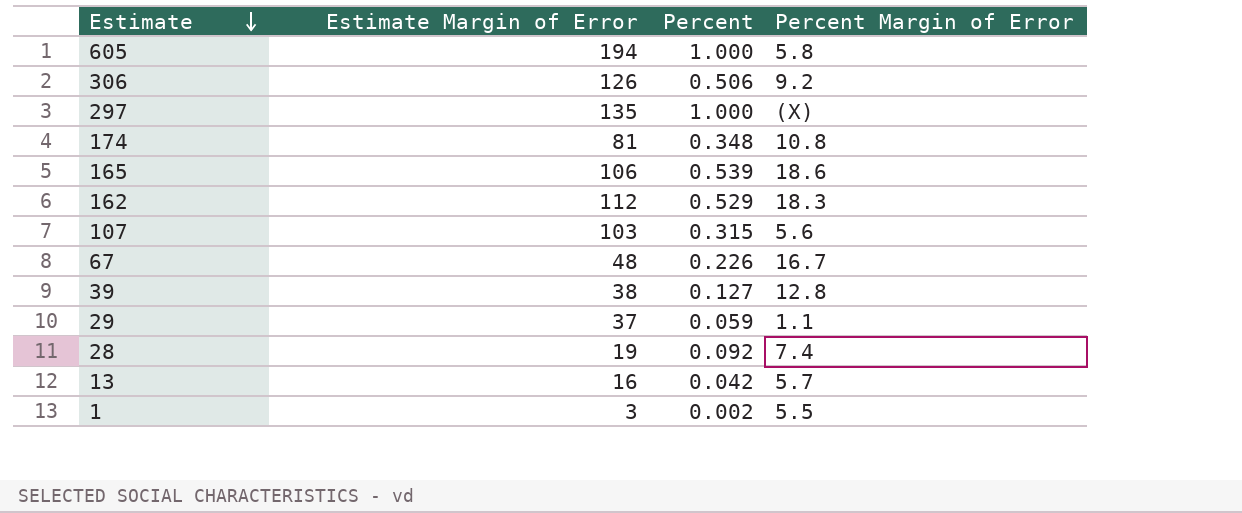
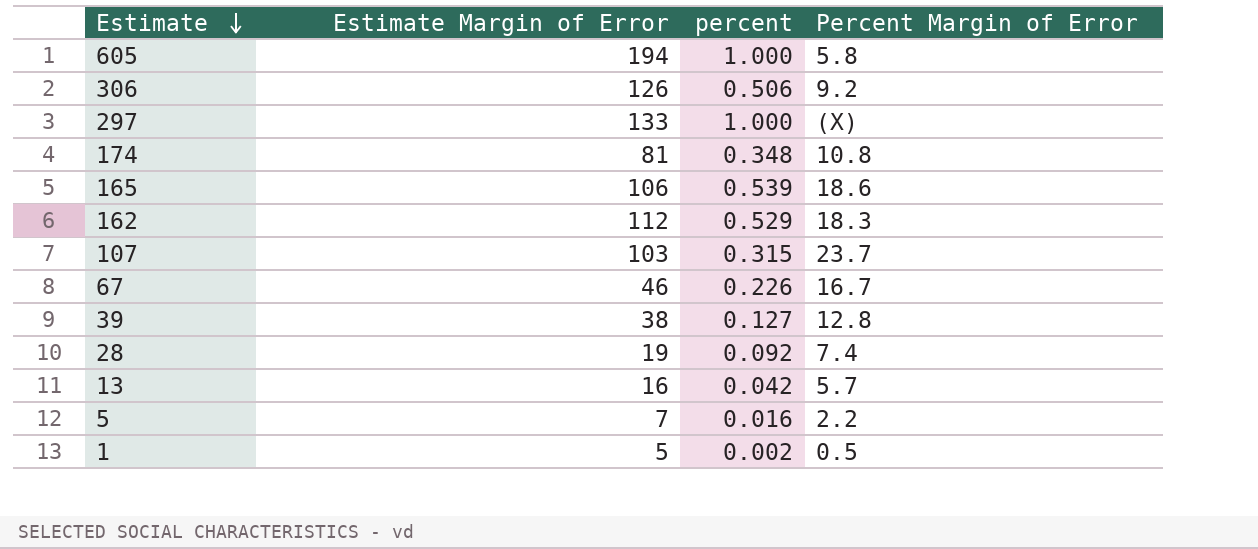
column name: Percent -> percent
row 29: 37 | 0.059 | 1.1 -> none
297 | Estimate Margin of Error: 135 -> 133
107 | Percent Margin of Error: 5.6 -> 23.7
67 | Estimate Margin of Error: 48 -> 46
row 5: none -> 7 | 0.016 | 2.2
1 | Estimate Margin of Error: 3 -> 5
1 | Percent Margin of Error: 5.5 -> 0.5

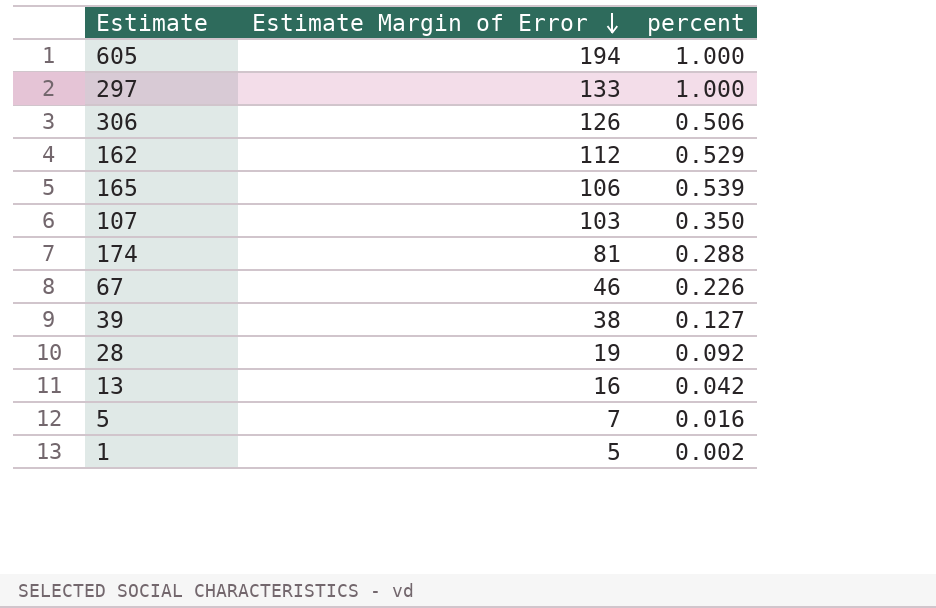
row order: Estimate descending -> Estimate Margin of Error descending
column Percent Margin of Error | position: 4 -> none
107 | percent: 0.315 -> 0.350
174 | percent: 0.348 -> 0.288

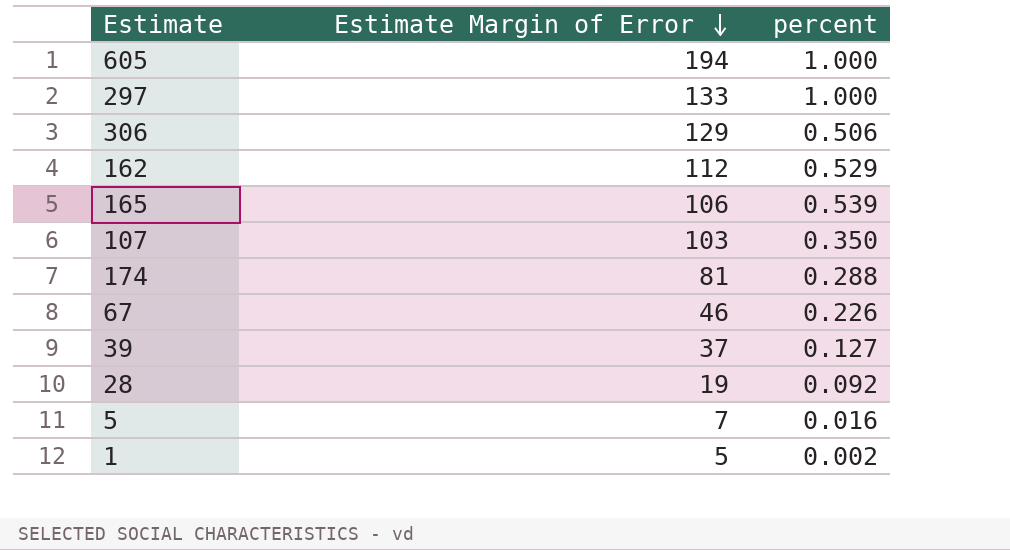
row 13: 16 | 0.042 -> none
306 | Estimate Margin of Error: 126 -> 129
39 | Estimate Margin of Error: 38 -> 37

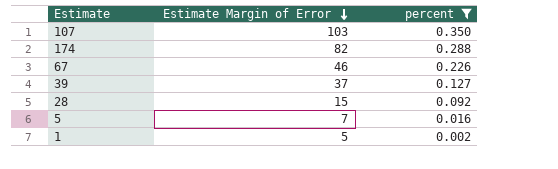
filter: none -> percent <= 0.350
174 | Estimate Margin of Error: 81 -> 82
28 | Estimate Margin of Error: 19 -> 15

